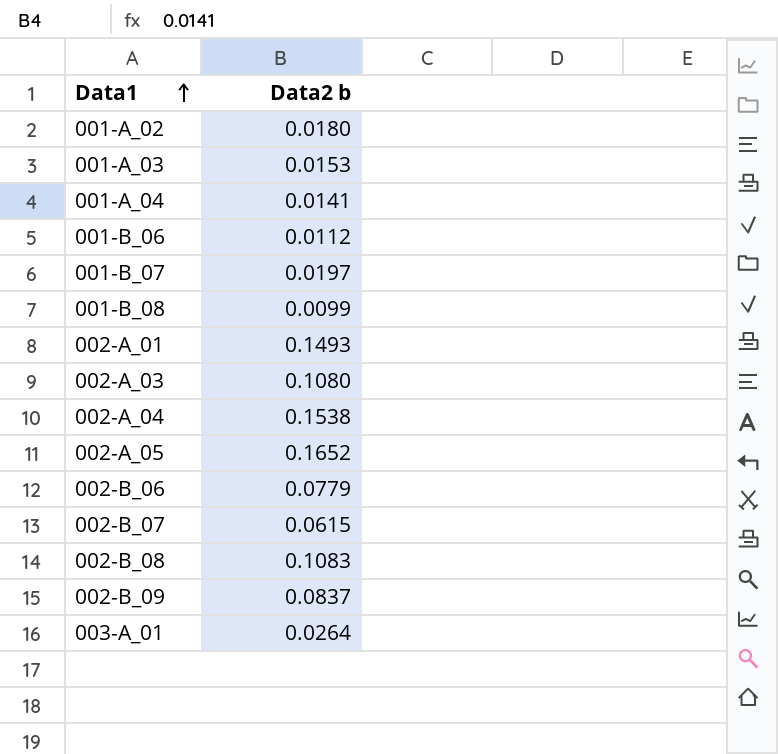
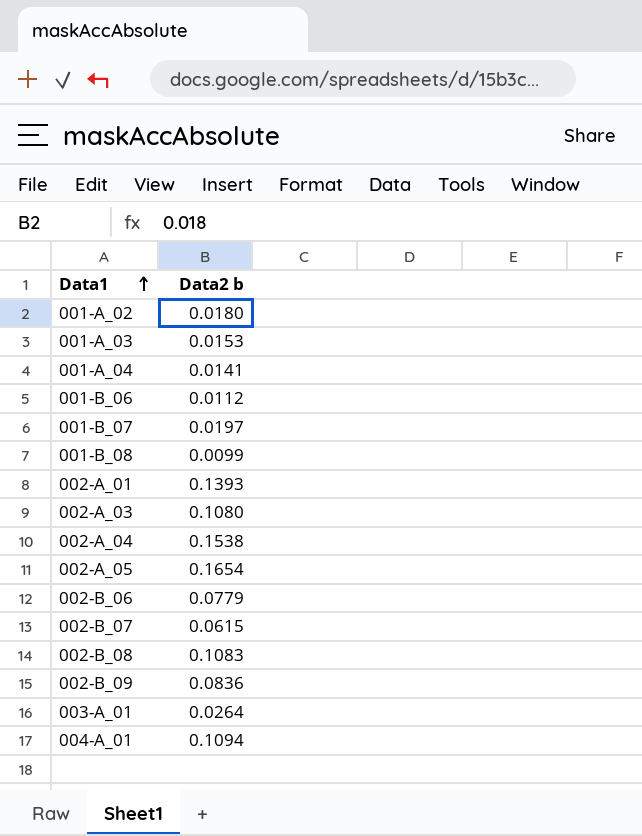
002-A_01 | Data2 b: 0.1493 -> 0.1393
002-A_05 | Data2 b: 0.1652 -> 0.1654
002-B_09 | Data2 b: 0.0837 -> 0.0836
row 004-A_01: none -> 0.1094

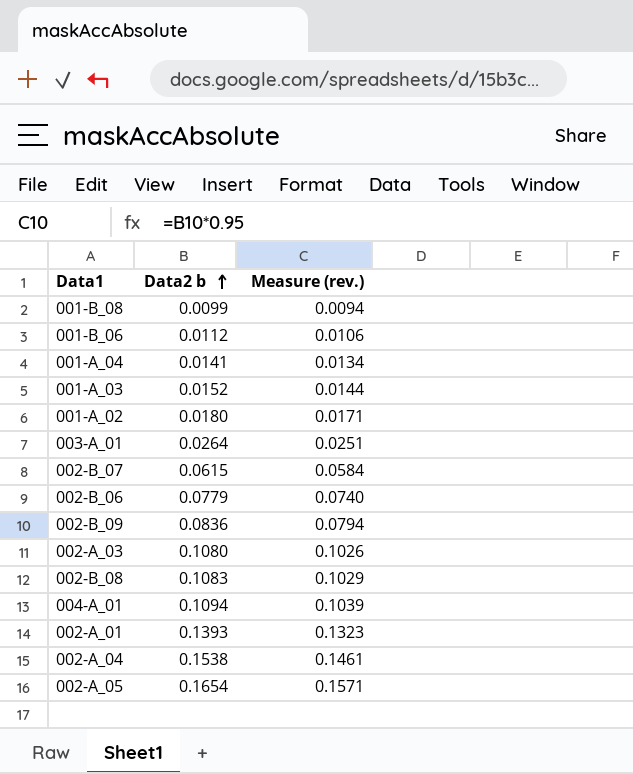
row order: Data1 ascending -> Data2 b ascending
column Measure (rev.) | formula: none -> [Data2 b] * 0.95
row 001-B_07: 0.0197 -> none
001-A_03 | Data2 b: 0.0153 -> 0.0152

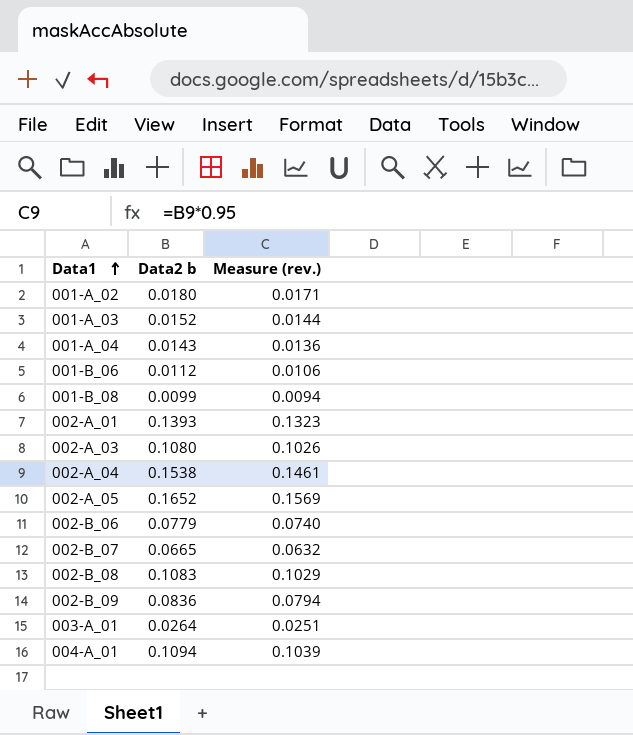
row order: Data2 b ascending -> Data1 ascending
001-A_04 | Data2 b: 0.0141 -> 0.0143
001-A_04 | Measure (rev.): 0.0134 -> 0.0136
002-A_05 | Data2 b: 0.1654 -> 0.1652
002-A_05 | Measure (rev.): 0.1571 -> 0.1569
002-B_07 | Data2 b: 0.0615 -> 0.0665
002-B_07 | Measure (rev.): 0.0584 -> 0.0632

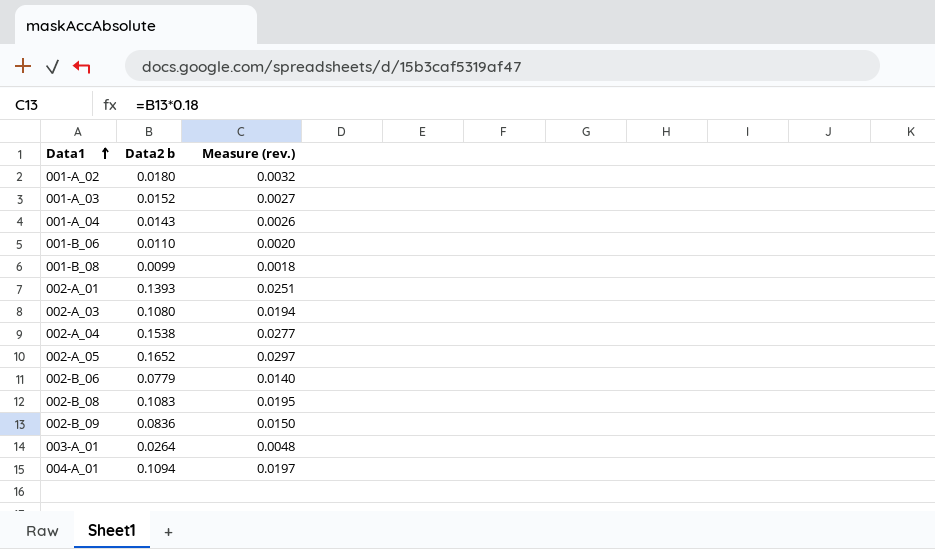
column Measure (rev.) | formula: [Data2 b] * 0.95 -> [Data2 b] * 0.18
row 002-B_07: 0.0665 | 0.0632 -> none
001-B_06 | Data2 b: 0.0112 -> 0.0110

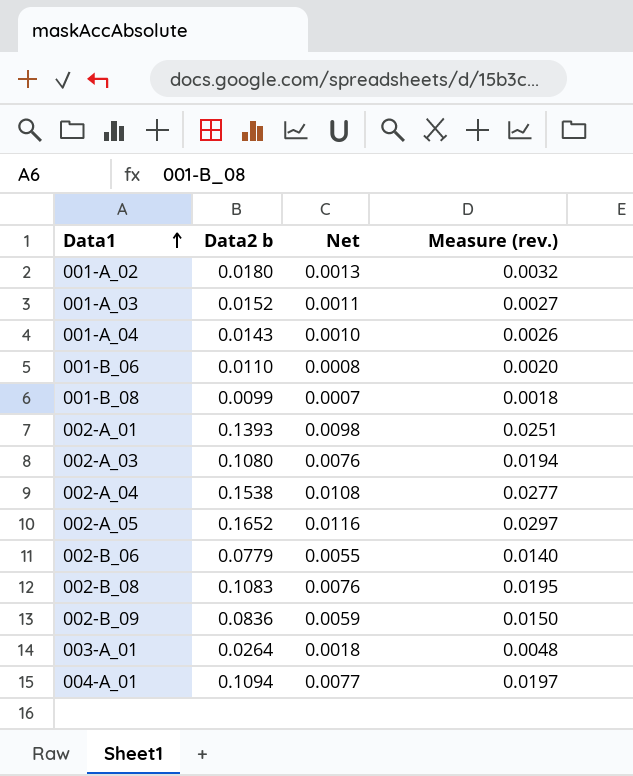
column Net | formula: none -> [Data2 b] * 0.07

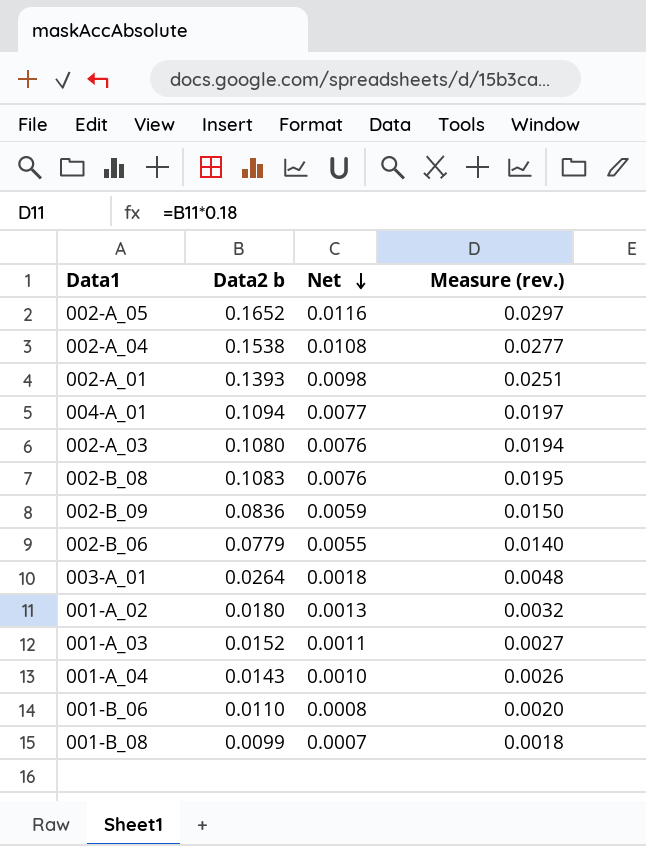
row order: Data1 ascending -> Net descending

